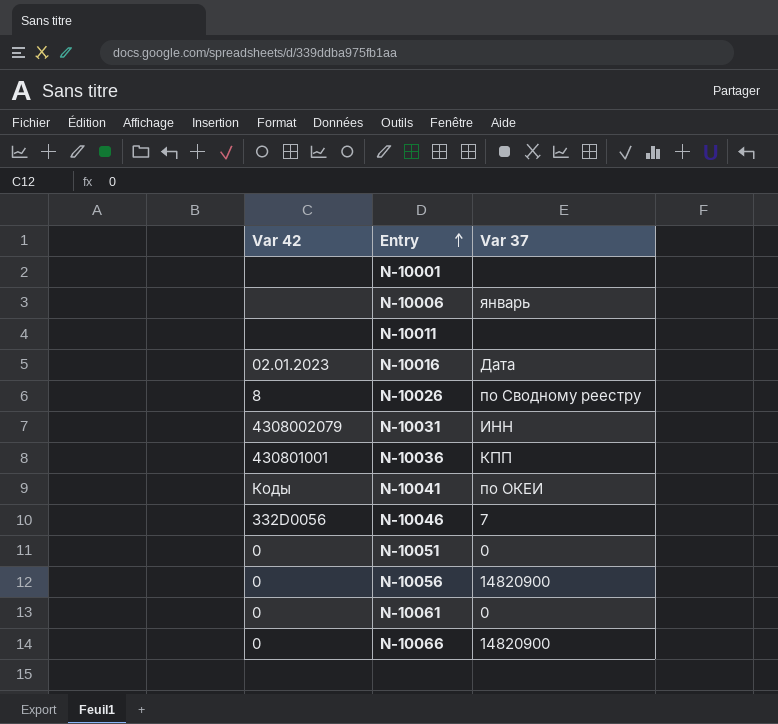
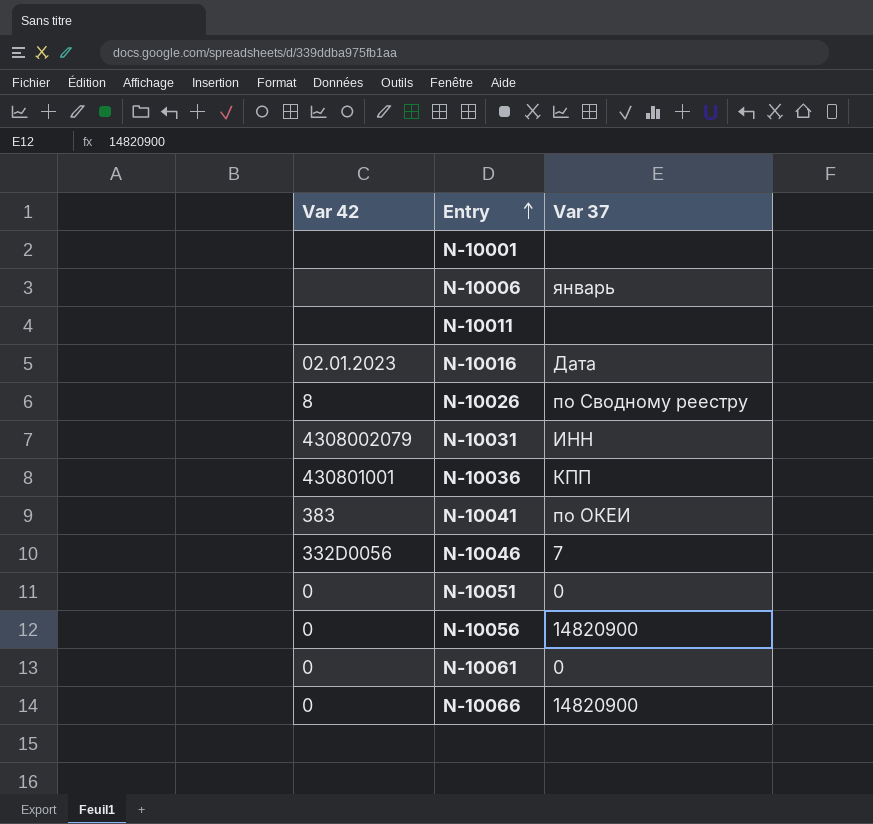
N-10041 | Var 42: Коды -> 383

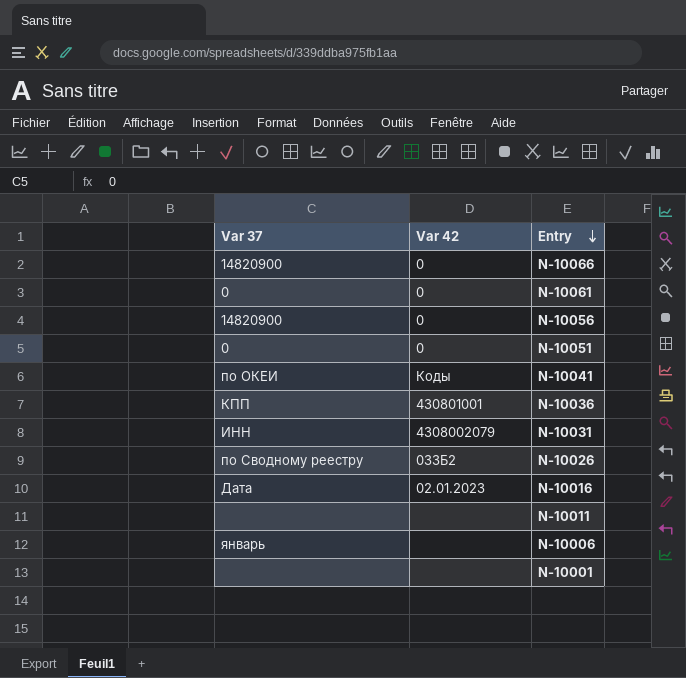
row order: Entry ascending -> Entry descending
column Var 37 | position: 3 -> 1
row N-10046: 332D0056 | 7 -> none
N-10041 | Var 42: 383 -> Коды
N-10026 | Var 42: 8 -> 033Б2

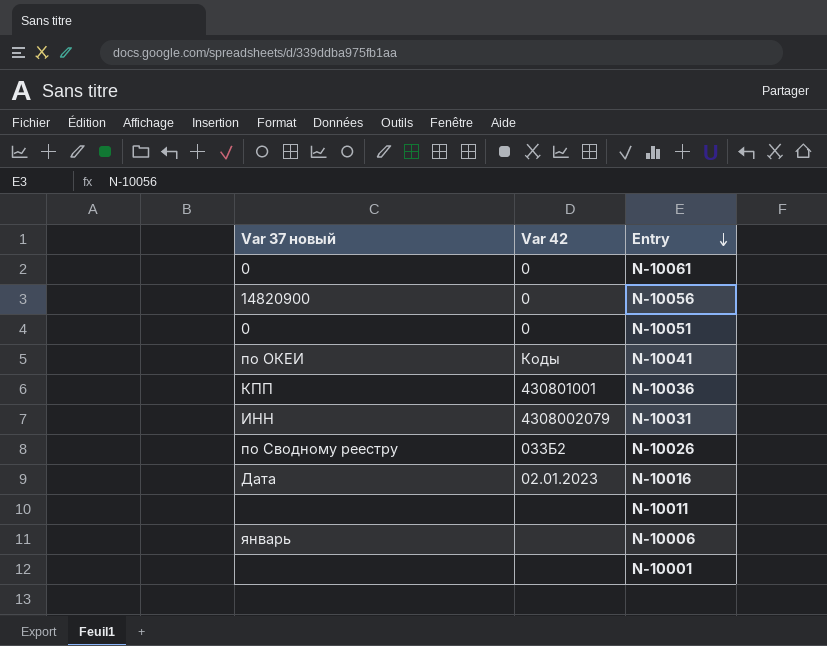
column name: Var 37 -> Var 37 новый
row N-10066: 14820900 | 0 -> none

